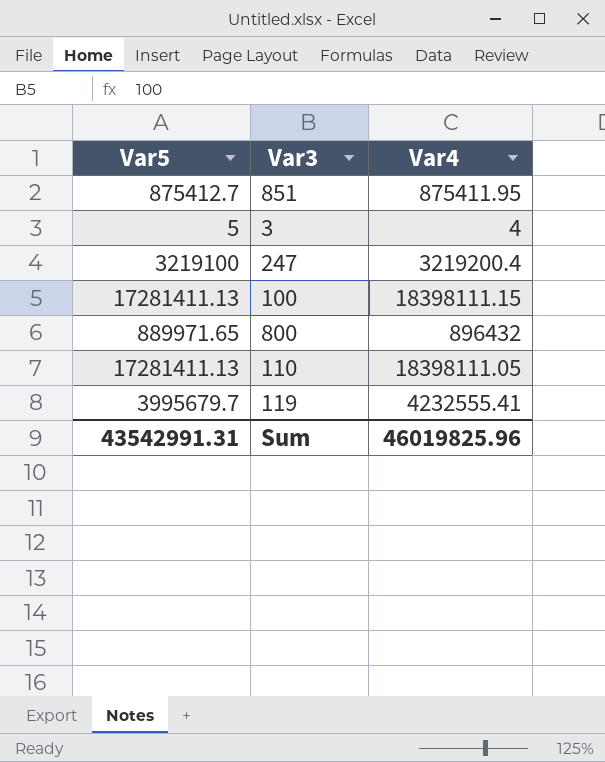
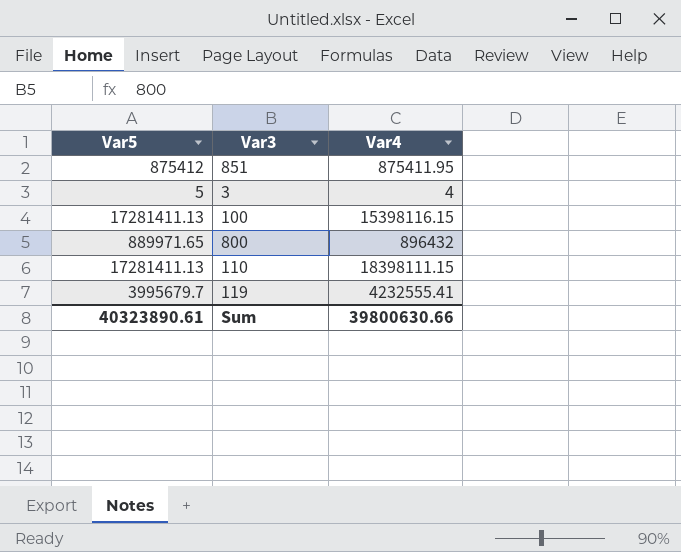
row 247: 3219100 | 3219200.4 -> none
851 | Var5: 875412.7 -> 875412
100 | Var4: 18398111.15 -> 15398116.15
110 | Var4: 18398111.05 -> 18398111.15
Sum | Var5: 43542991.31 -> 40323890.61
Sum | Var4: 46019825.96 -> 39800630.66

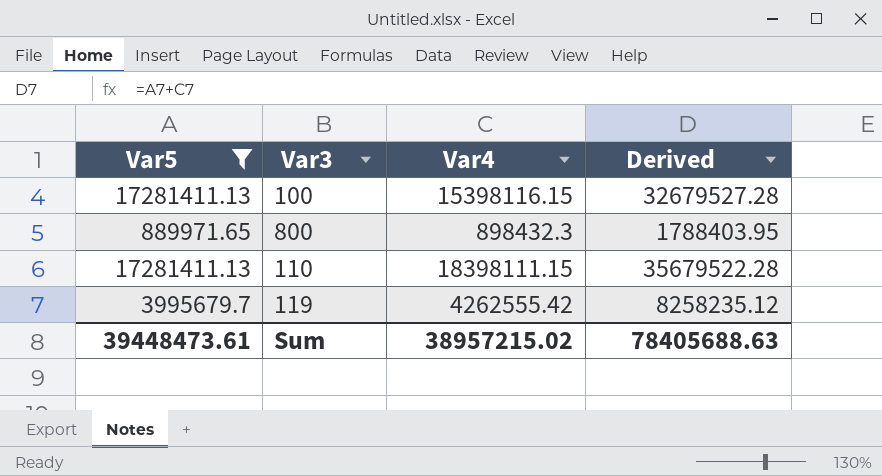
filter: none -> Var5 >= 889971.65
column Derived | formula: none -> [Var5] + [Var4]
800 | Var4: 896432 -> 898432.3
119 | Var4: 4232555.41 -> 4262555.42
Sum | Var5: 40323890.61 -> 39448473.61
Sum | Var4: 39800630.66 -> 38957215.02

